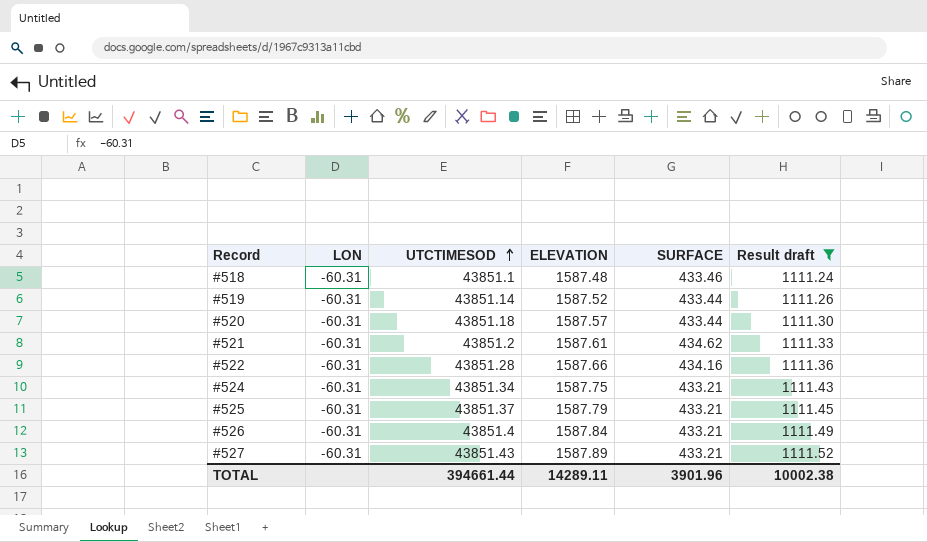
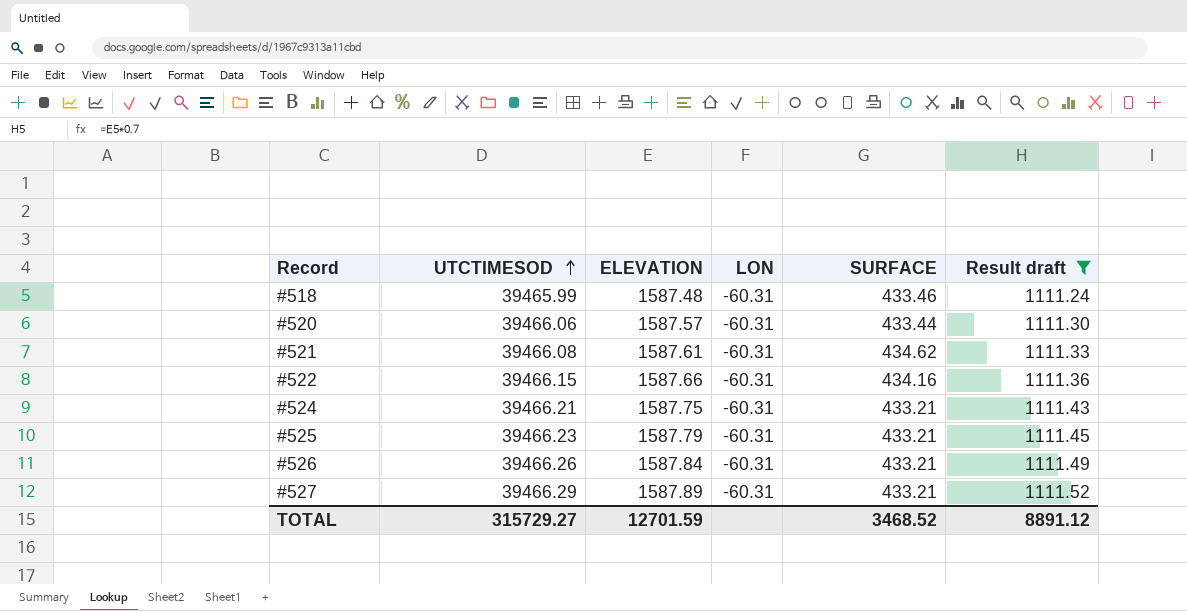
column LON | position: 2 -> 4
row #519: -60.31 | 43851.14 | 1587.52 | 433.44 | 1111.26 -> none
#518 | UTCTIMESOD: 43851.1 -> 39465.99
#520 | UTCTIMESOD: 43851.18 -> 39466.06
#521 | UTCTIMESOD: 43851.2 -> 39466.08
#522 | UTCTIMESOD: 43851.28 -> 39466.15
#524 | UTCTIMESOD: 43851.34 -> 39466.21
#525 | UTCTIMESOD: 43851.37 -> 39466.23
#526 | UTCTIMESOD: 43851.4 -> 39466.26
#527 | UTCTIMESOD: 43851.43 -> 39466.29
TOTAL | UTCTIMESOD: 394661.44 -> 315729.27
TOTAL | ELEVATION: 14289.11 -> 12701.59
TOTAL | SURFACE: 3901.96 -> 3468.52
TOTAL | Result draft: 10002.38 -> 8891.12

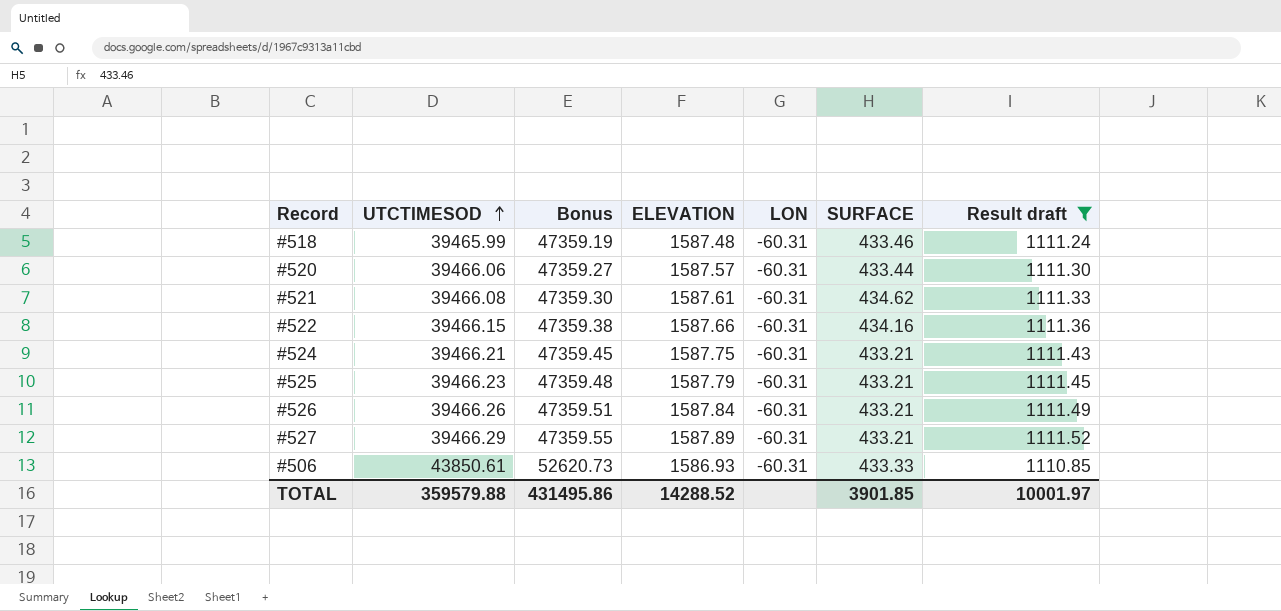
column Bonus | formula: none -> [UTCTIMESOD] * 1.2
row #506: none -> 43850.61 | 52620.73 | 1586.93 | -60.31 | 433.33 | 1110.85
TOTAL | UTCTIMESOD: 315729.27 -> 359579.88
TOTAL | ELEVATION: 12701.59 -> 14288.52
TOTAL | SURFACE: 3468.52 -> 3901.85
TOTAL | Result draft: 8891.12 -> 10001.97

